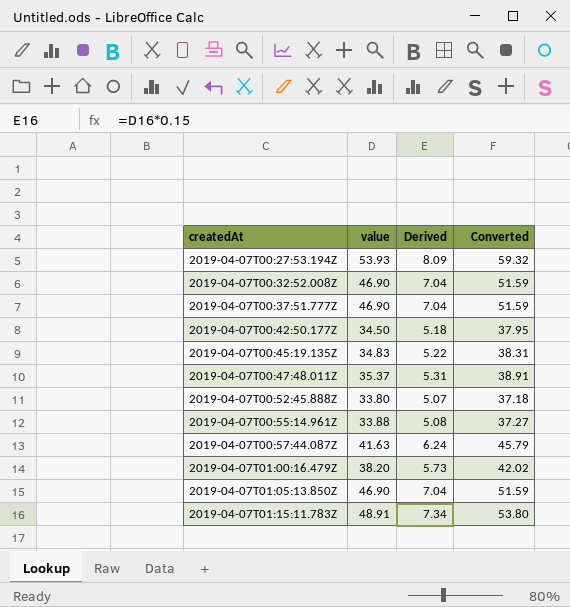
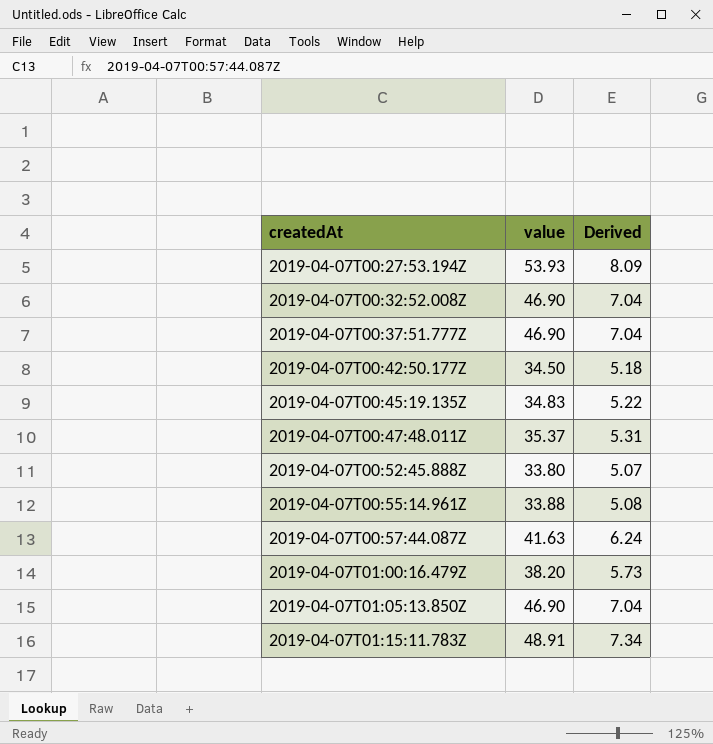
column Converted | formula: [value] * 1.1 -> none

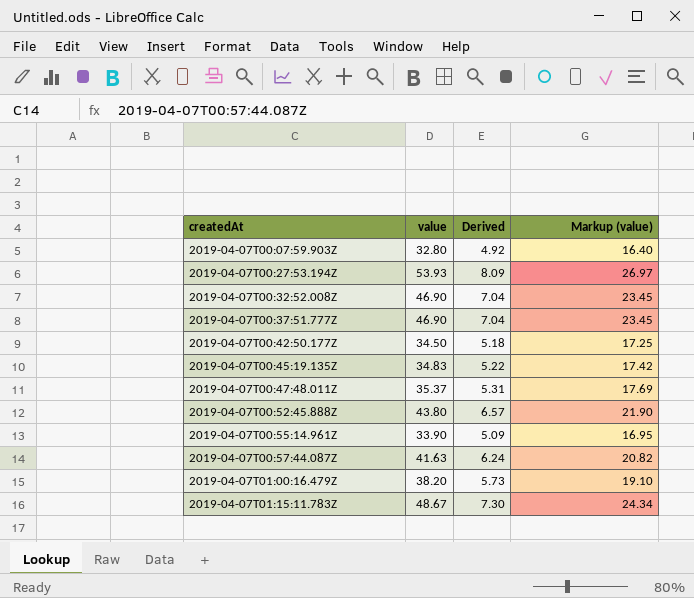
column Markup (value) | formula: none -> [value] * 0.5
row 2019-04-07T01:05:13.850Z: 46.90 | 7.04 -> none
row 2019-04-07T00:07:59.903Z: none -> 32.80 | 4.92 | 16.40
2019-04-07T00:52:45.888Z | value: 33.80 -> 43.80
2019-04-07T00:52:45.888Z | Derived: 5.07 -> 6.57
2019-04-07T00:55:14.961Z | value: 33.88 -> 33.90
2019-04-07T00:55:14.961Z | Derived: 5.08 -> 5.09
2019-04-07T01:15:11.783Z | value: 48.91 -> 48.67
2019-04-07T01:15:11.783Z | Derived: 7.34 -> 7.30

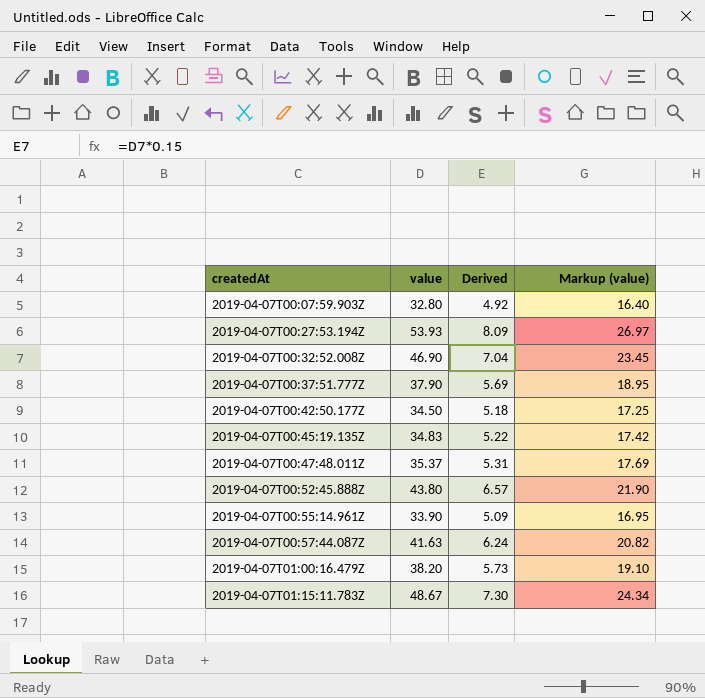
2019-04-07T00:37:51.777Z | value: 46.90 -> 37.90
2019-04-07T00:37:51.777Z | Derived: 7.04 -> 5.69
2019-04-07T00:37:51.777Z | Markup (value): 23.45 -> 18.95

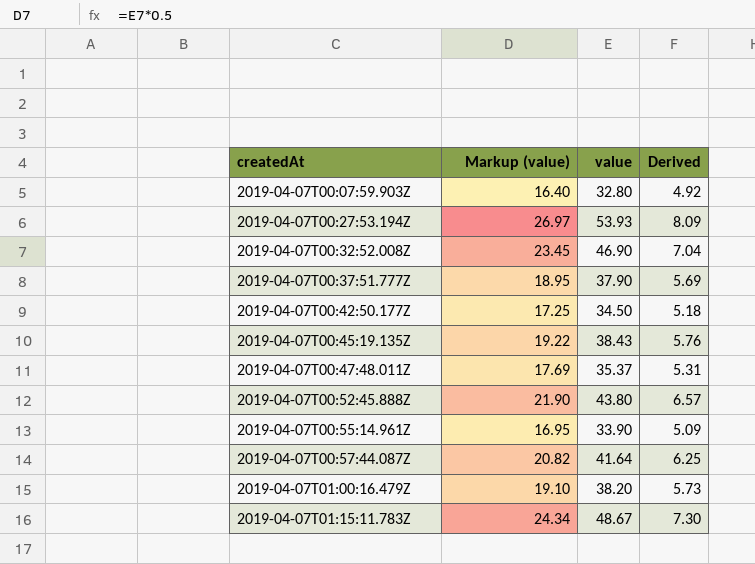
column Markup (value) | position: 4 -> 2
2019-04-07T00:45:19.135Z | Markup (value): 17.42 -> 19.22
2019-04-07T00:45:19.135Z | value: 34.83 -> 38.43
2019-04-07T00:45:19.135Z | Derived: 5.22 -> 5.76
2019-04-07T00:57:44.087Z | value: 41.63 -> 41.64
2019-04-07T00:57:44.087Z | Derived: 6.24 -> 6.25

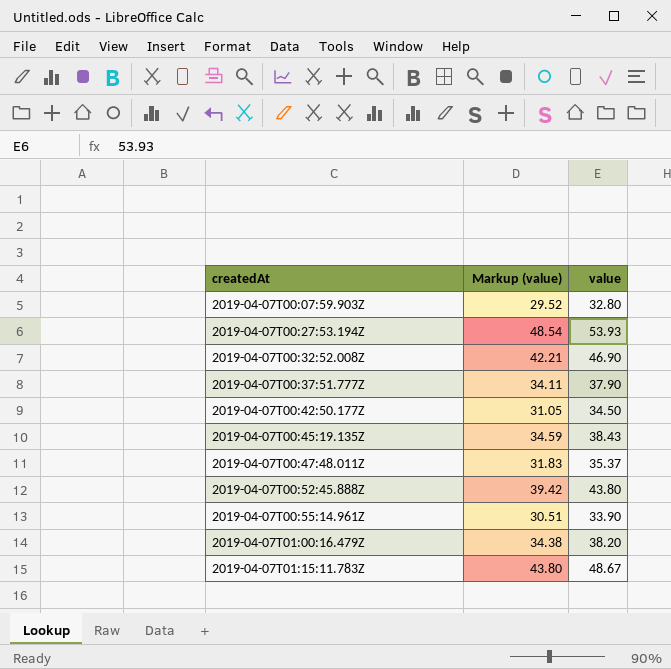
column Derived | formula: [value] * 0.15 -> none
column Markup (value) | formula: [value] * 0.5 -> [value] * 0.9
row 2019-04-07T00:57:44.087Z: 20.82 | 41.64 | 6.25 -> none

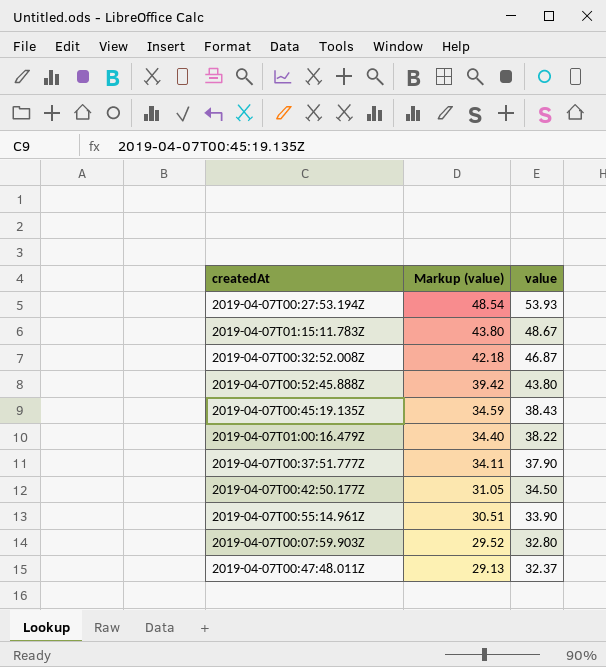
row order: createdAt ascending -> Markup (value) descending
2019-04-07T00:32:52.008Z | Markup (value): 42.21 -> 42.18
2019-04-07T00:32:52.008Z | value: 46.90 -> 46.87
2019-04-07T01:00:16.479Z | Markup (value): 34.38 -> 34.40
2019-04-07T01:00:16.479Z | value: 38.20 -> 38.22
2019-04-07T00:47:48.011Z | Markup (value): 31.83 -> 29.13
2019-04-07T00:47:48.011Z | value: 35.37 -> 32.37

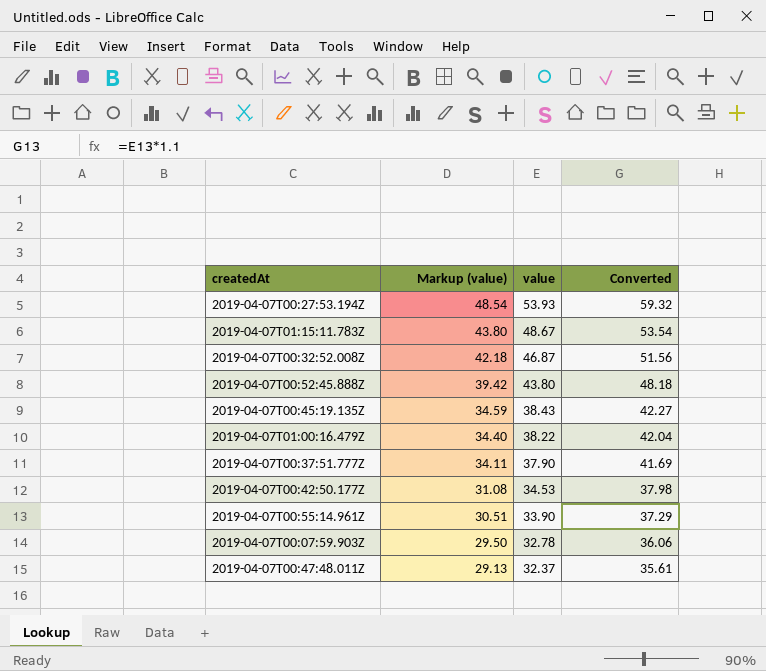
column Converted | formula: none -> [value] * 1.1
2019-04-07T00:42:50.177Z | Markup (value): 31.05 -> 31.08
2019-04-07T00:42:50.177Z | value: 34.50 -> 34.53
2019-04-07T00:07:59.903Z | Markup (value): 29.52 -> 29.50
2019-04-07T00:07:59.903Z | value: 32.80 -> 32.78

